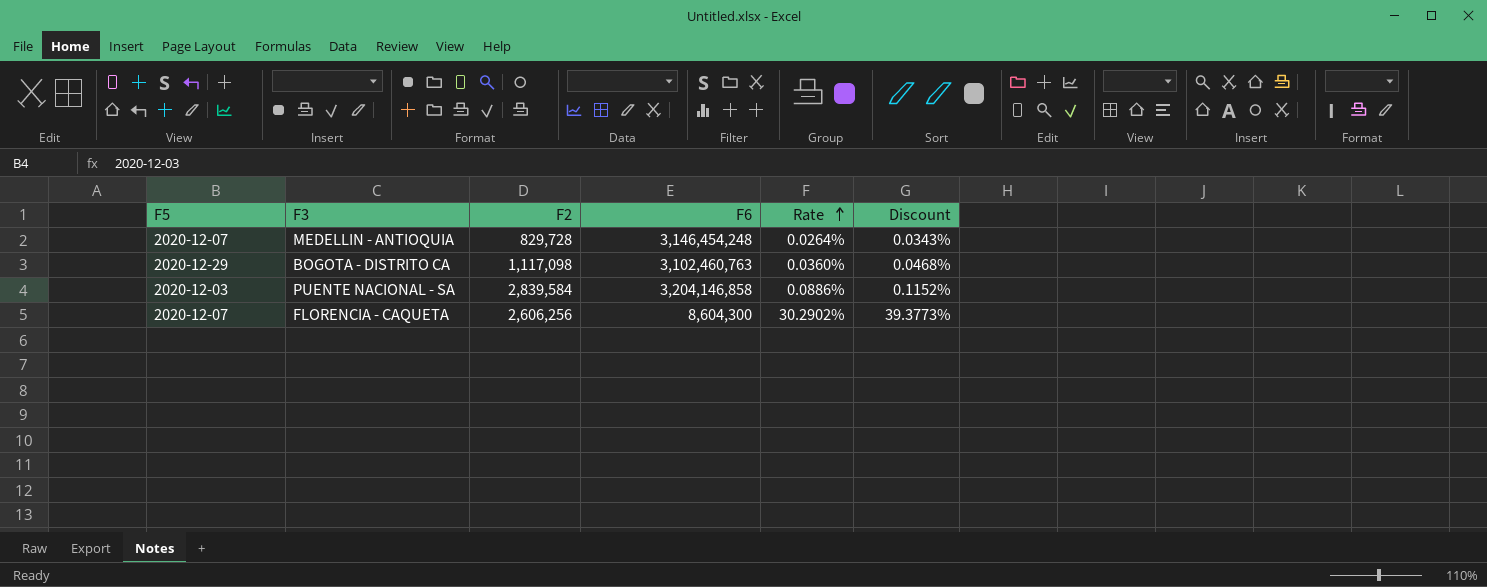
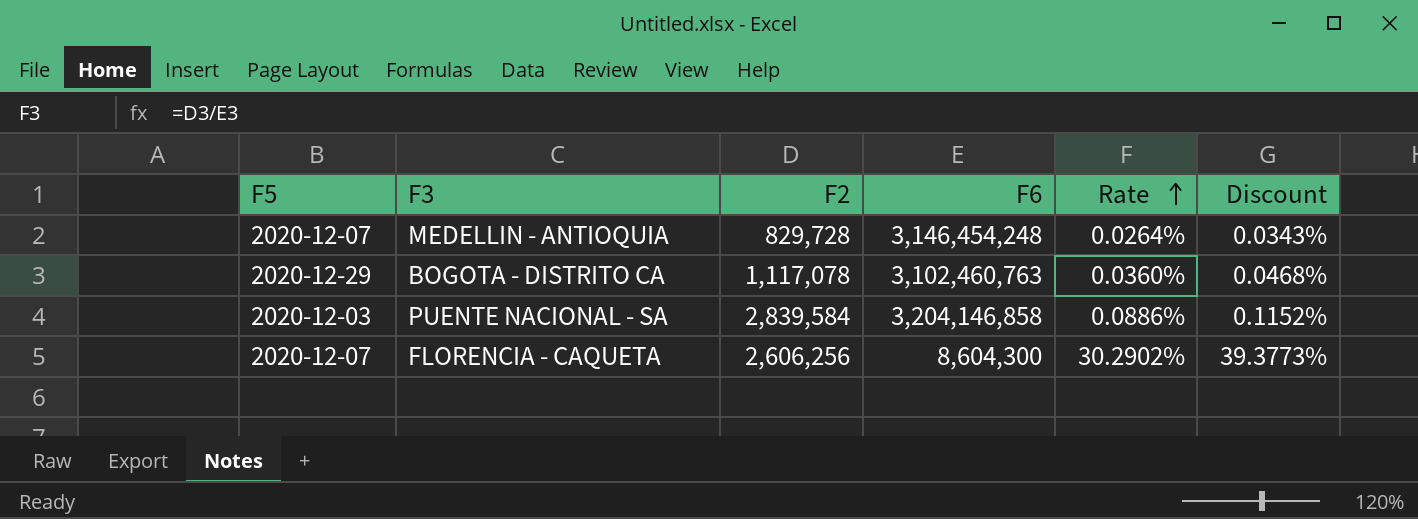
BOGOTA - DISTRITO CA | F2: 1,117,098 -> 1,117,078

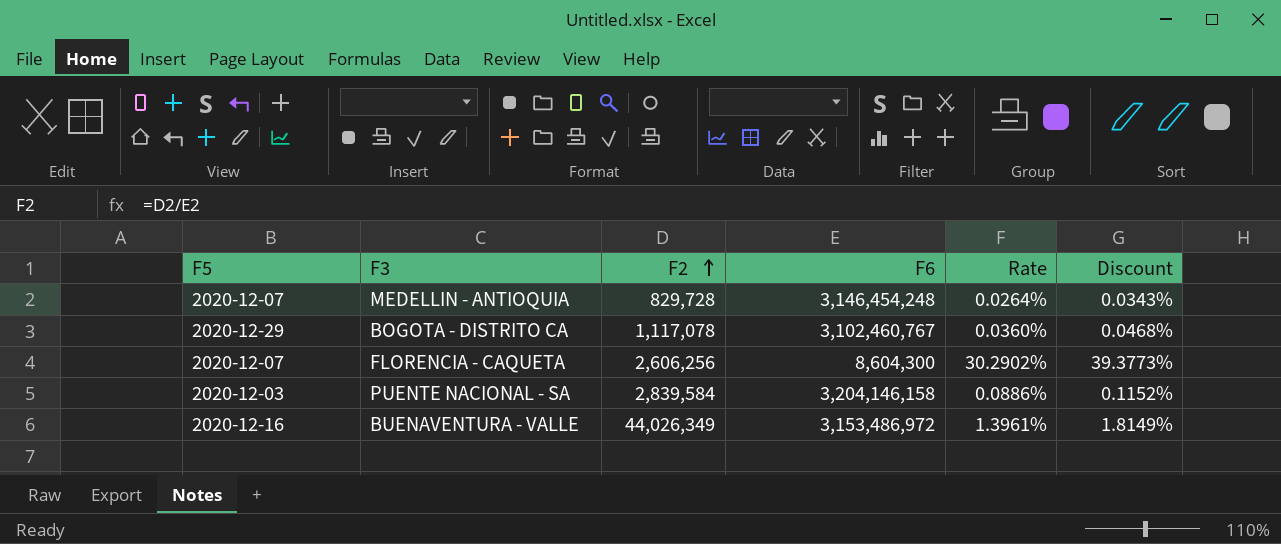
row order: Rate ascending -> F2 ascending
BOGOTA - DISTRITO CA | F6: 3,102,460,763 -> 3,102,460,767
PUENTE NACIONAL - SA | F6: 3,204,146,858 -> 3,204,146,158
row BUENAVENTURA - VALLE: none -> 2020-12-16 | 44,026,349 | 3,153,486,972 | 1.3961% | 1.8149%

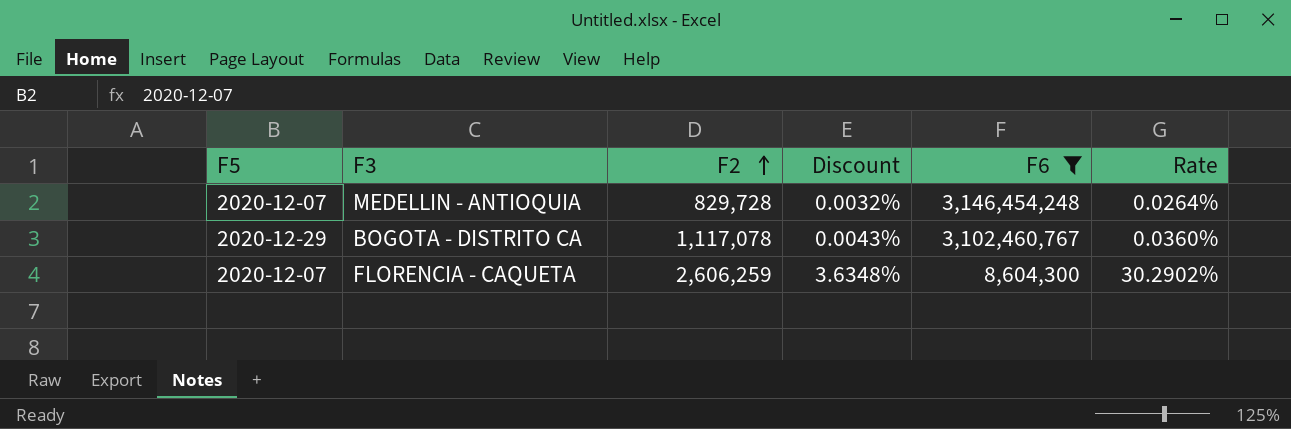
filter: none -> F6 <= 3,146,454,248
column Discount | formula: [Rate] * 1.3 -> [Rate] * 0.12
column Discount | position: 6 -> 4
FLORENCIA - CAQUETA | F2: 2,606,256 -> 2,606,259

